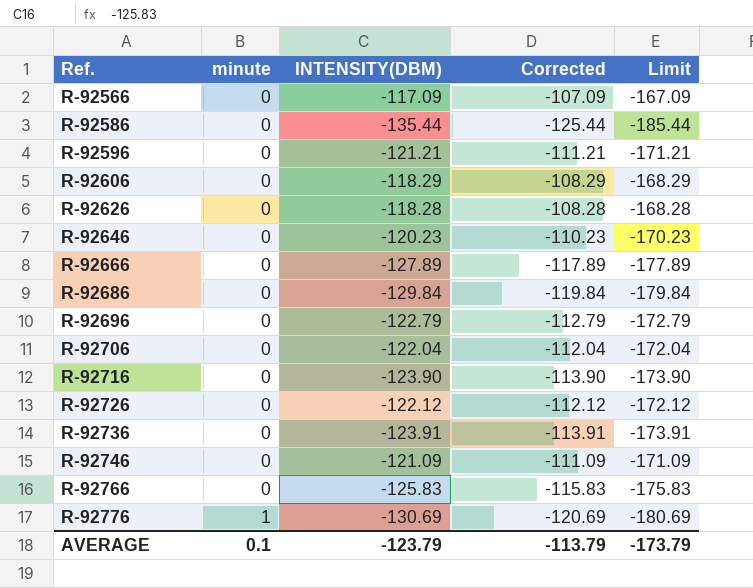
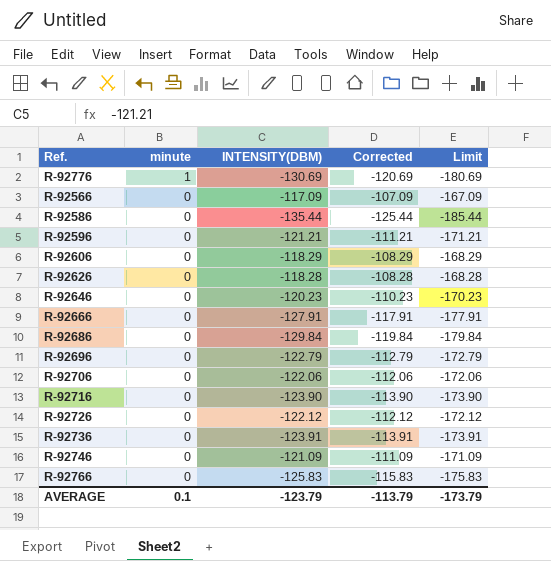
row order: Ref. ascending -> minute descending
R-92666 | INTENSITY(DBM): -127.89 -> -127.91
R-92666 | Corrected: -117.89 -> -117.91
R-92666 | Limit: -177.89 -> -177.91
R-92706 | INTENSITY(DBM): -122.04 -> -122.06
R-92706 | Corrected: -112.04 -> -112.06
R-92706 | Limit: -172.04 -> -172.06

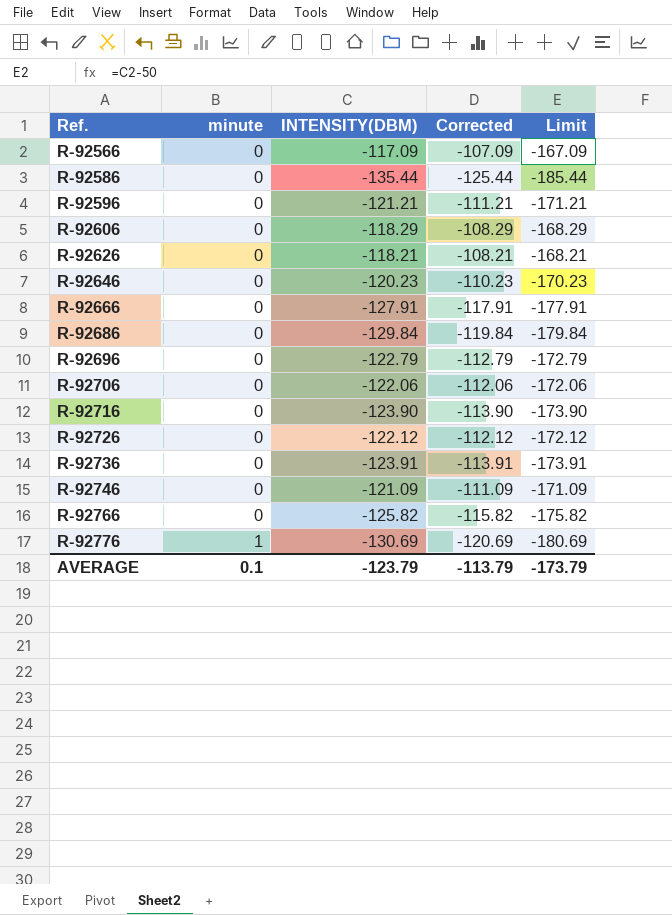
row order: minute descending -> Ref. ascending
R-92626 | INTENSITY(DBM): -118.28 -> -118.21
R-92626 | Corrected: -108.28 -> -108.21
R-92626 | Limit: -168.28 -> -168.21
R-92766 | INTENSITY(DBM): -125.83 -> -125.82
R-92766 | Corrected: -115.83 -> -115.82
R-92766 | Limit: -175.83 -> -175.82

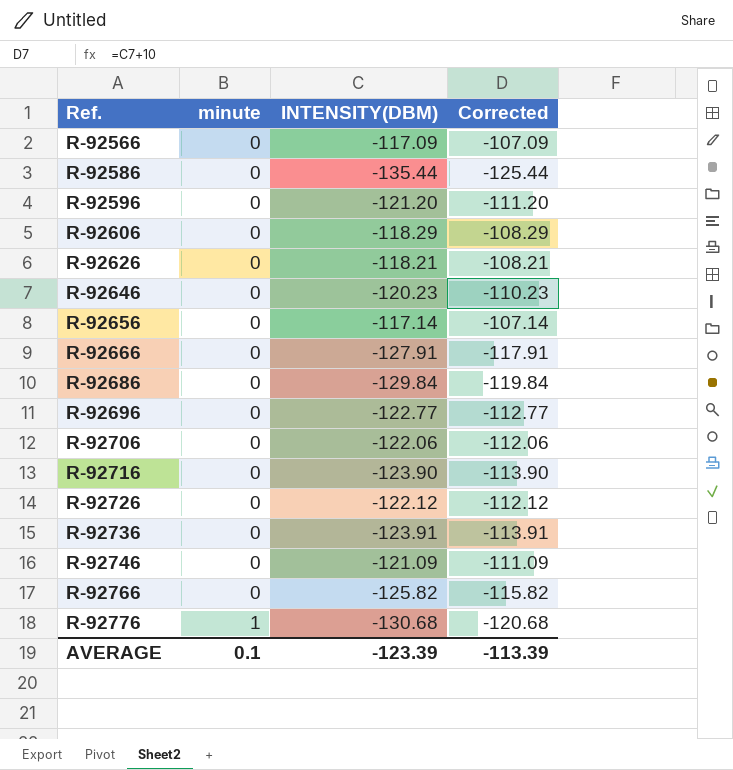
column Limit | formula: [INTENSITY(DBM)] - 50 -> none
R-92596 | INTENSITY(DBM): -121.21 -> -121.20
R-92596 | Corrected: -111.21 -> -111.20
row R-92656: none -> 0 | -117.14 | -107.14
R-92696 | INTENSITY(DBM): -122.79 -> -122.77
R-92696 | Corrected: -112.79 -> -112.77
R-92776 | INTENSITY(DBM): -130.69 -> -130.68
R-92776 | Corrected: -120.69 -> -120.68
AVERAGE | INTENSITY(DBM): -123.79 -> -123.39
AVERAGE | Corrected: -113.79 -> -113.39

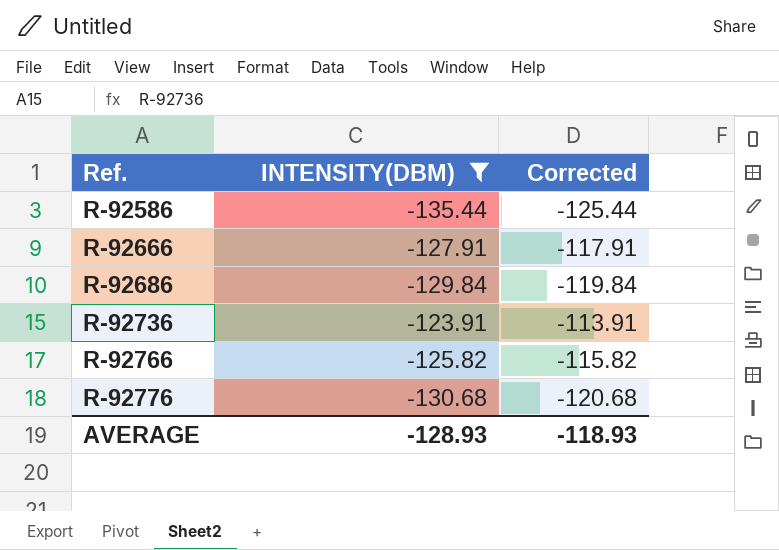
filter: none -> INTENSITY(DBM) <= -123.91
column minute | position: 2 -> none
AVERAGE | INTENSITY(DBM): -123.39 -> -128.93
AVERAGE | Corrected: -113.39 -> -118.93

